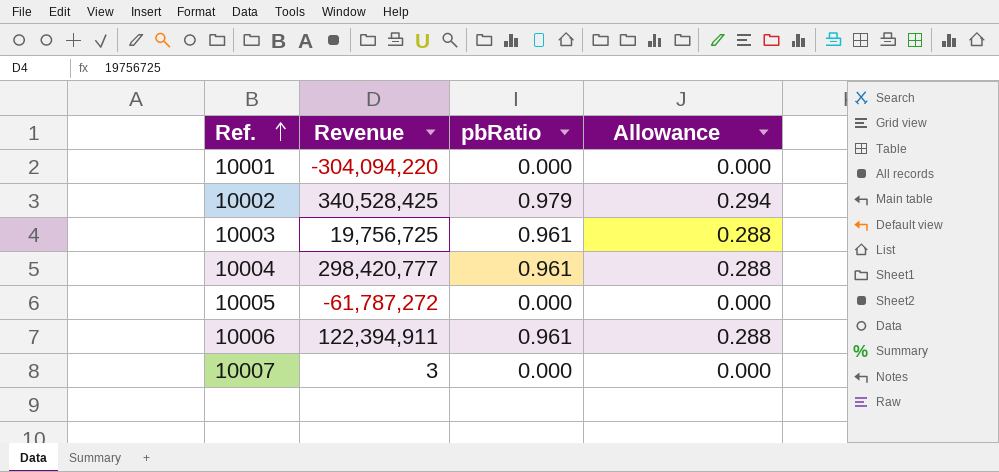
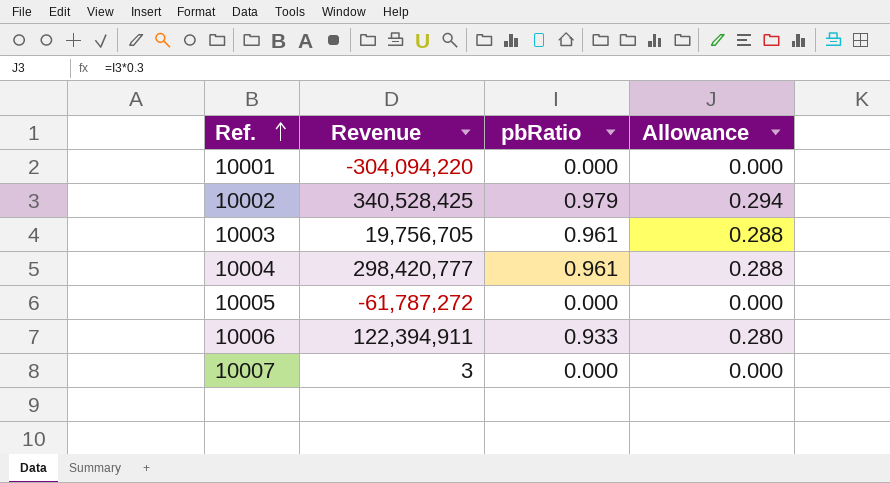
10003 | Revenue: 19,756,725 -> 19,756,705
10006 | pbRatio: 0.961 -> 0.933
10006 | Allowance: 0.288 -> 0.280

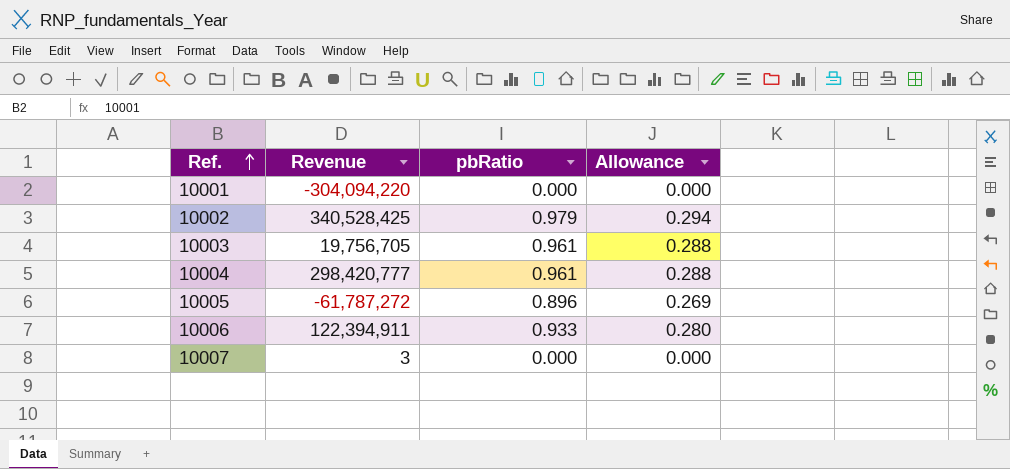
10005 | pbRatio: 0.000 -> 0.896
10005 | Allowance: 0.000 -> 0.269

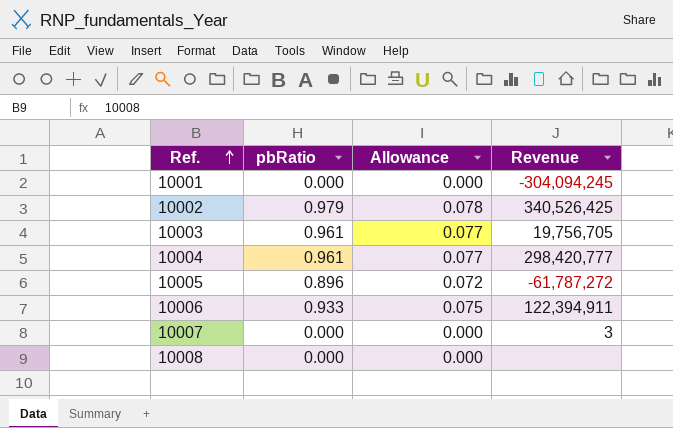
column Allowance | formula: [pbRatio] * 0.3 -> [pbRatio] * 0.08
column Revenue | position: 2 -> 4
10001 | Revenue: -304,094,220 -> -304,094,245
10002 | Revenue: 340,528,425 -> 340,526,425
row 10008: none -> 0.000 | 0.000 | none

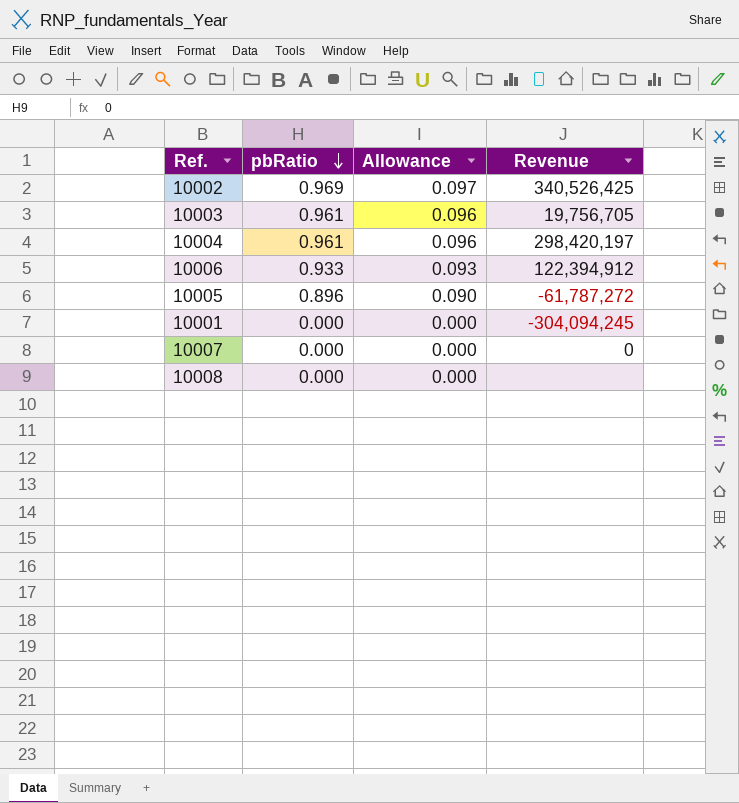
row order: Ref. ascending -> pbRatio descending
column Allowance | formula: [pbRatio] * 0.08 -> [pbRatio] * 0.1
10002 | pbRatio: 0.979 -> 0.969
10004 | Revenue: 298,420,777 -> 298,420,197
10006 | Revenue: 122,394,911 -> 122,394,912
10007 | Revenue: 3 -> 0

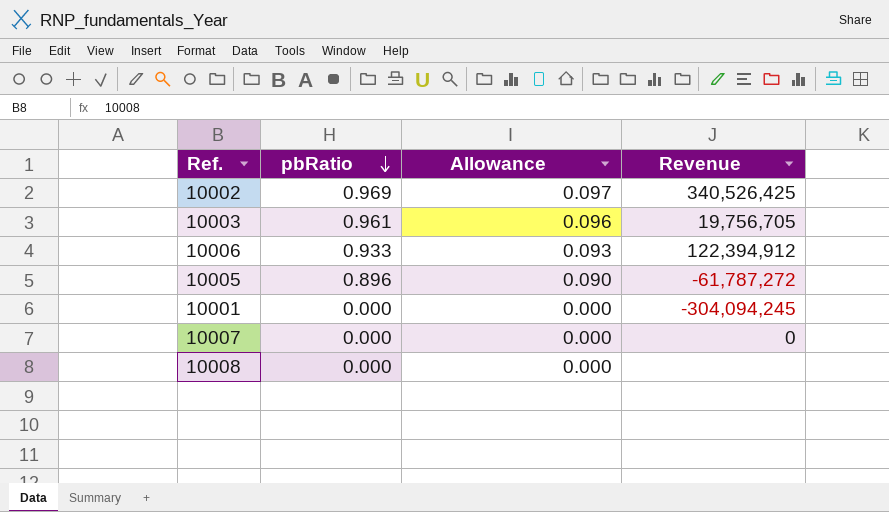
row 10004: 0.961 | 0.096 | 298,420,197 -> none

